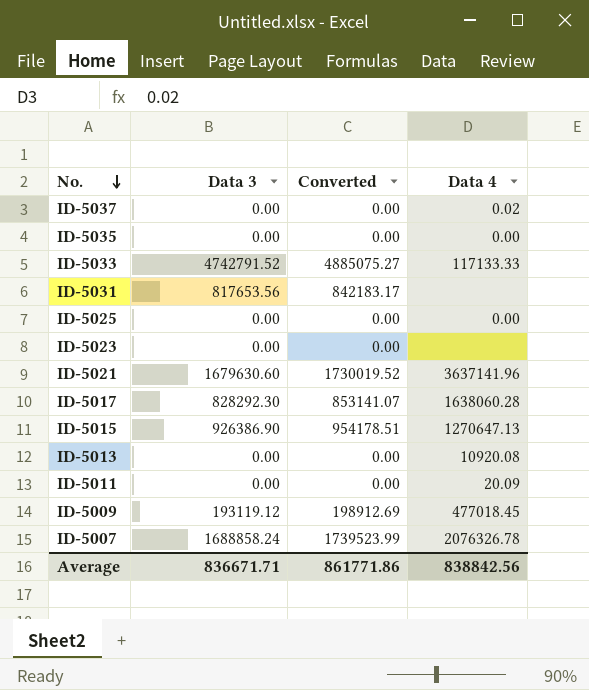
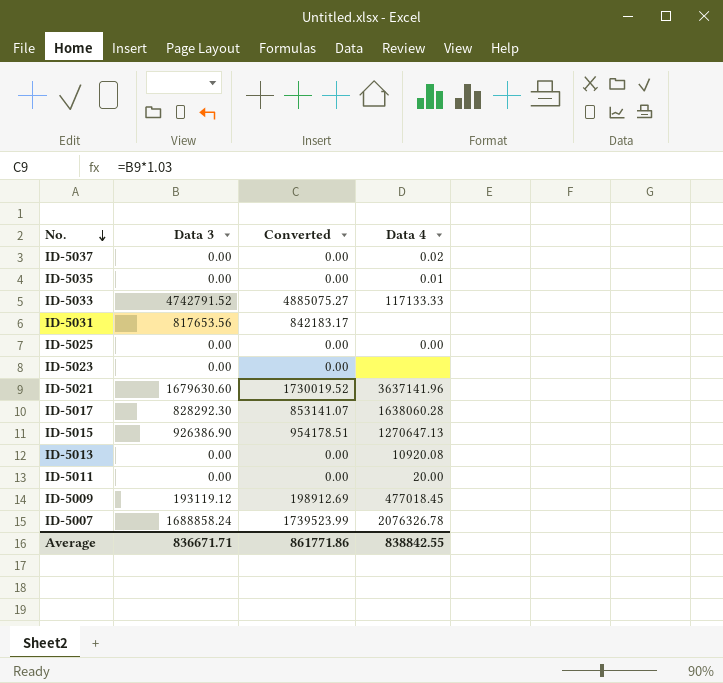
ID-5035 | Data 4: 0.00 -> 0.01
ID-5011 | Data 4: 20.09 -> 20.00
Average | Data 4: 838842.56 -> 838842.55

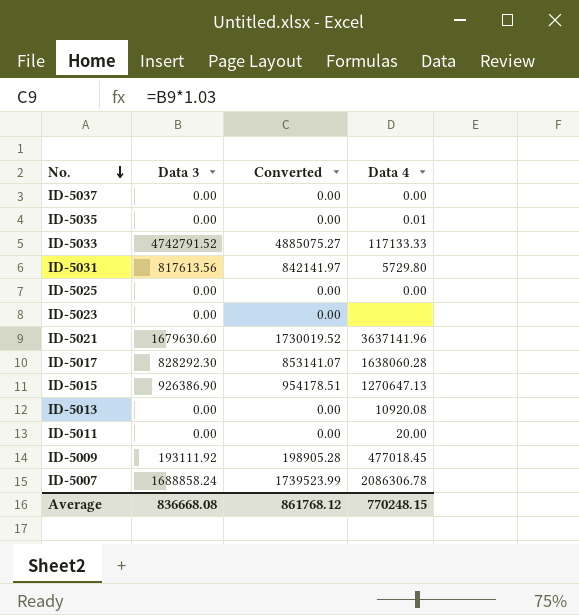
ID-5037 | Data 4: 0.02 -> 0.00
ID-5031 | Data 3: 817653.56 -> 817613.56
ID-5031 | Converted: 842183.17 -> 842141.97
ID-5031 | Data 4: none -> 5729.80
ID-5009 | Data 3: 193119.12 -> 193111.92
ID-5009 | Converted: 198912.69 -> 198905.28
ID-5007 | Data 4: 2076326.78 -> 2086306.78
Average | Data 3: 836671.71 -> 836668.08
Average | Converted: 861771.86 -> 861768.12
Average | Data 4: 838842.55 -> 770248.15

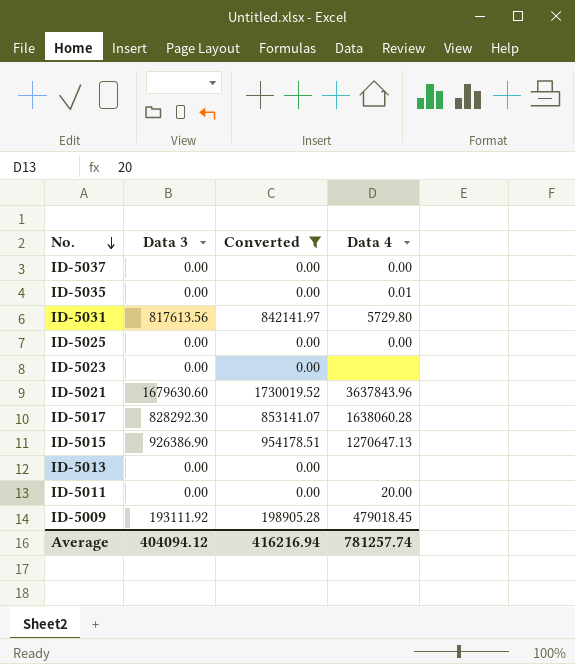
filter: none -> Converted <= 1730019.52
ID-5021 | Data 4: 3637141.96 -> 3637843.96
ID-5013 | Data 4: 10920.08 -> none
ID-5009 | Data 4: 477018.45 -> 479018.45
Average | Data 3: 836668.08 -> 404094.12
Average | Converted: 861768.12 -> 416216.94
Average | Data 4: 770248.15 -> 781257.74

